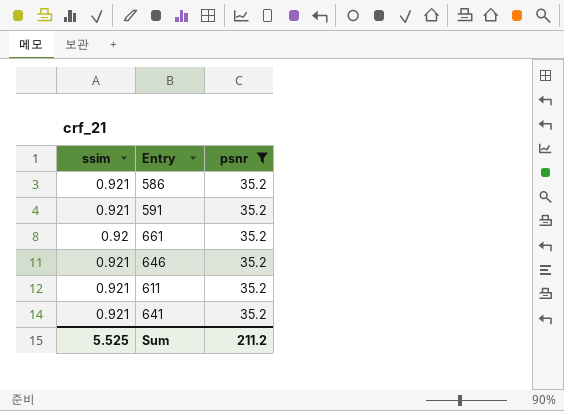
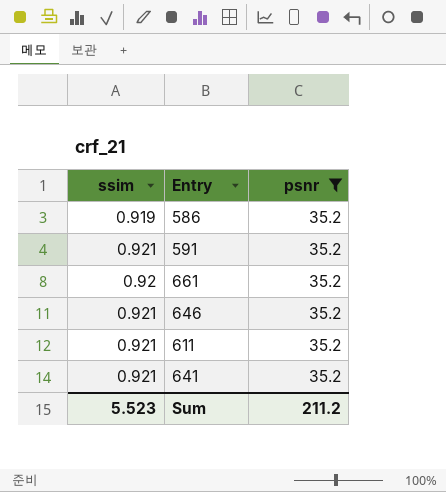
586 | ssim: 0.921 -> 0.919
Sum | ssim: 5.525 -> 5.523

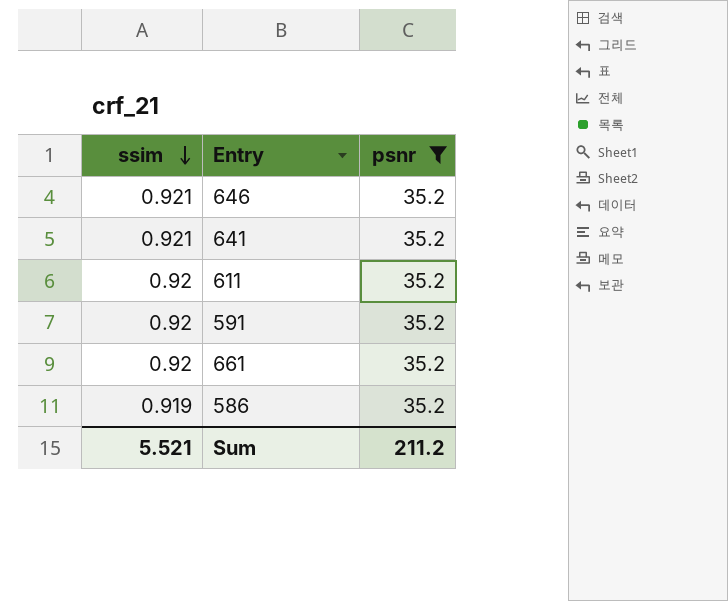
row order: none -> ssim descending
611 | ssim: 0.921 -> 0.92
591 | ssim: 0.921 -> 0.92
Sum | ssim: 5.523 -> 5.521

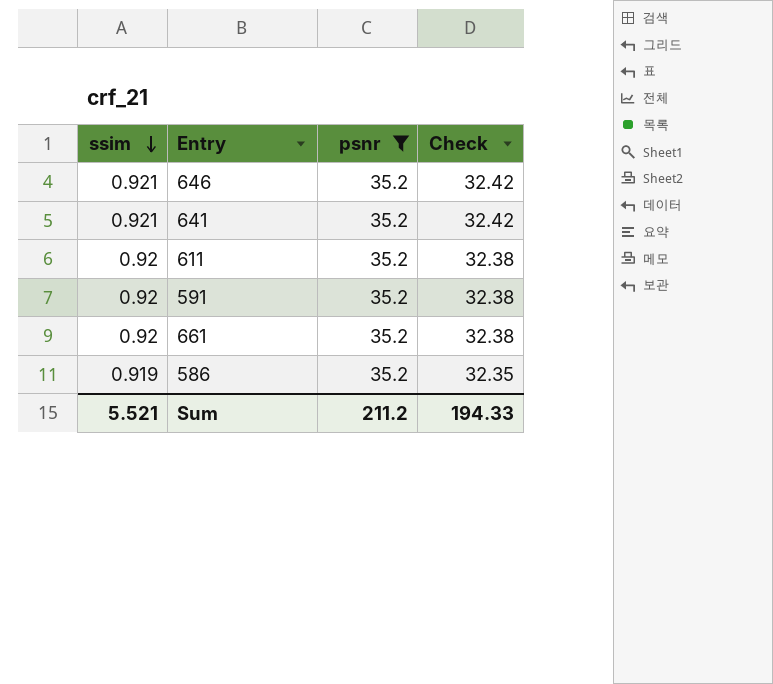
column Check | formula: none -> [ssim] * [psnr]

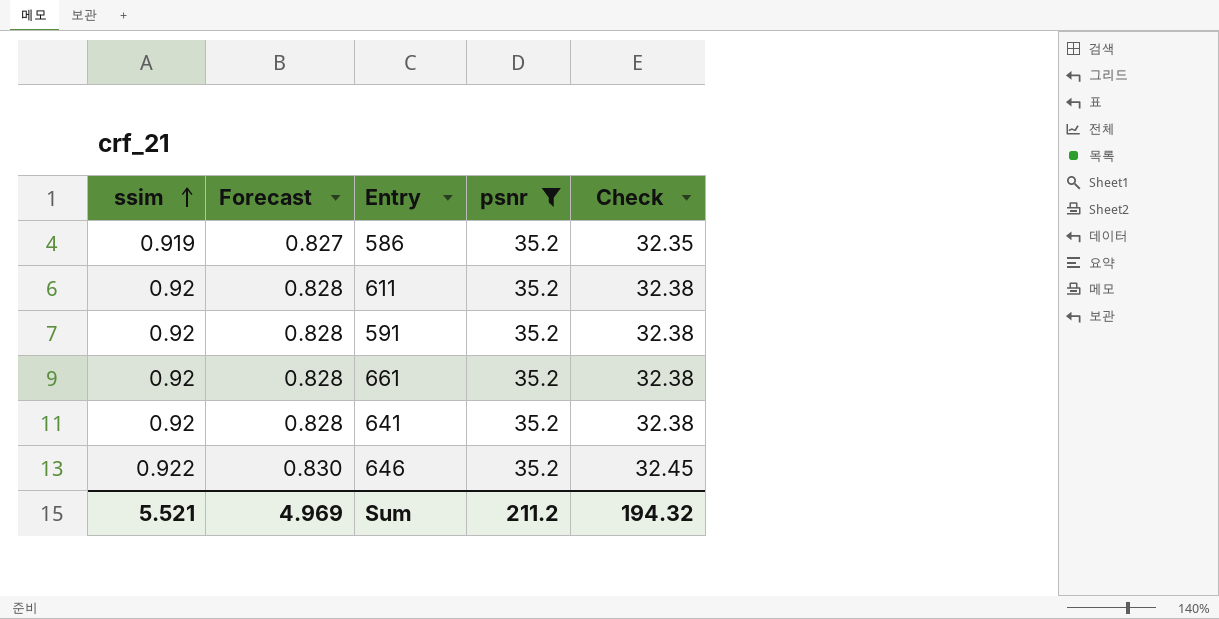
row order: ssim descending -> ssim ascending
column Forecast | formula: none -> [ssim] * 0.9
641 | ssim: 0.921 -> 0.92
641 | Check: 32.42 -> 32.38
646 | ssim: 0.921 -> 0.922
646 | Check: 32.42 -> 32.45
Sum | Check: 194.33 -> 194.32

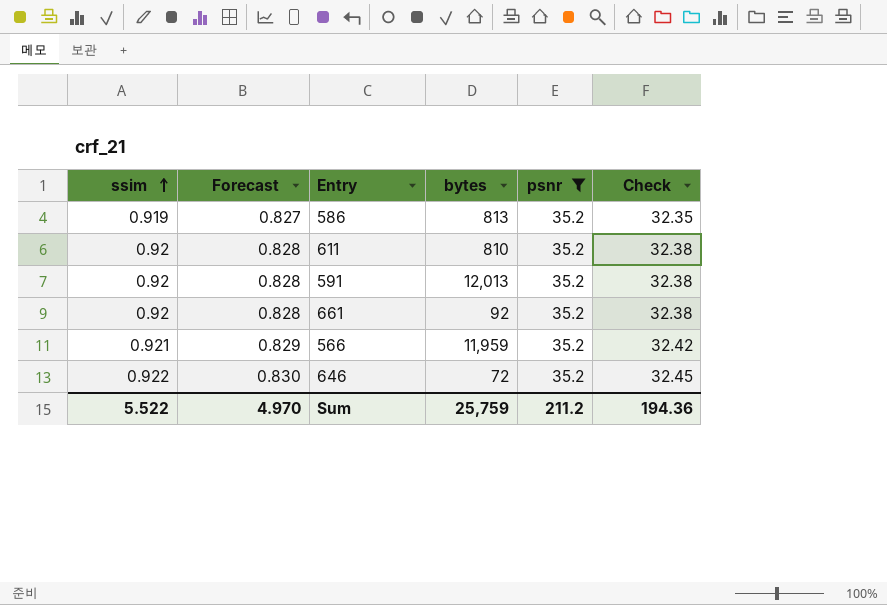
column bytes | position: none -> 4
row 641: 0.92 | 0.828 | 35.2 | 32.38 -> none
row 566: none -> 0.921 | 0.829 | 11,959 | 35.2 | 32.42
Sum | ssim: 5.521 -> 5.522
Sum | Forecast: 4.969 -> 4.970
Sum | Check: 194.32 -> 194.36

